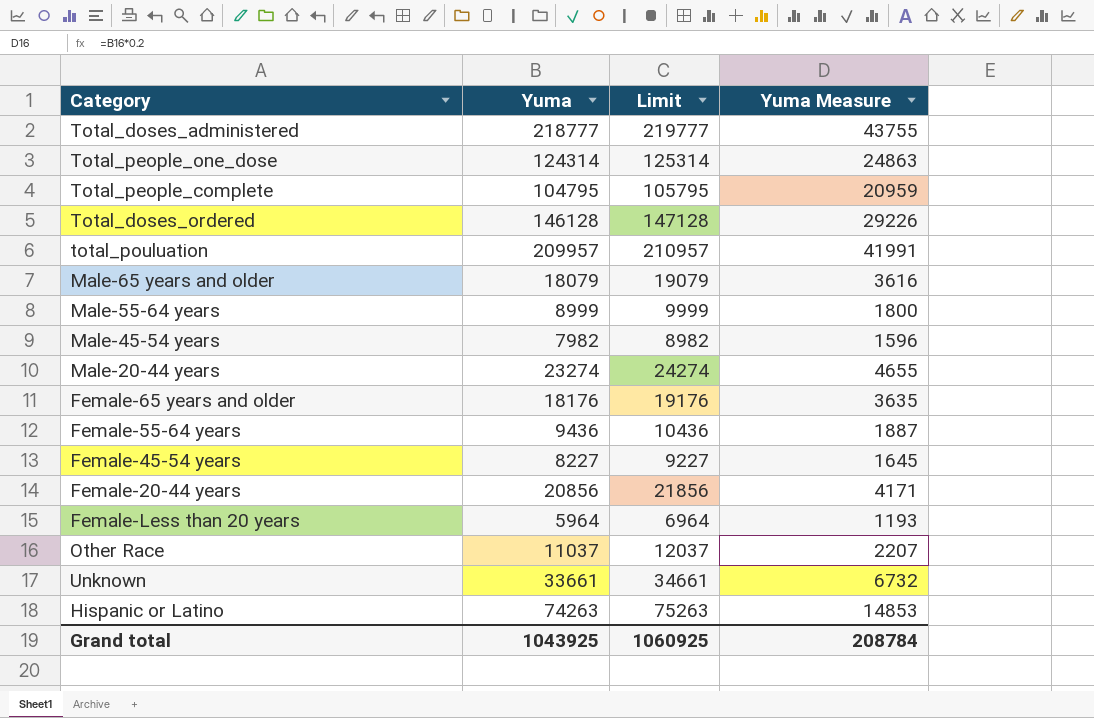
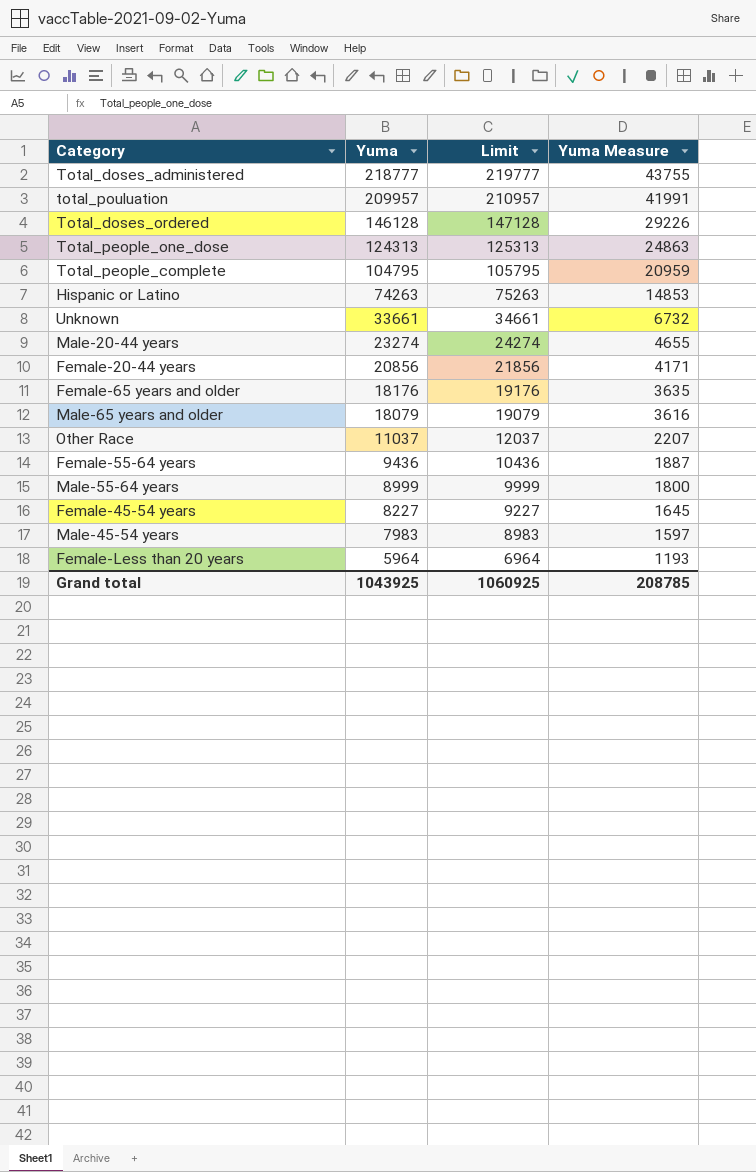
row order: none -> Yuma descending
Total_people_one_dose | Yuma: 124314 -> 124313
Total_people_one_dose | Limit: 125314 -> 125313
Male-45-54 years | Yuma: 7982 -> 7983
Male-45-54 years | Limit: 8982 -> 8983
Male-45-54 years | Yuma Measure: 1596 -> 1597
Grand total | Yuma Measure: 208784 -> 208785

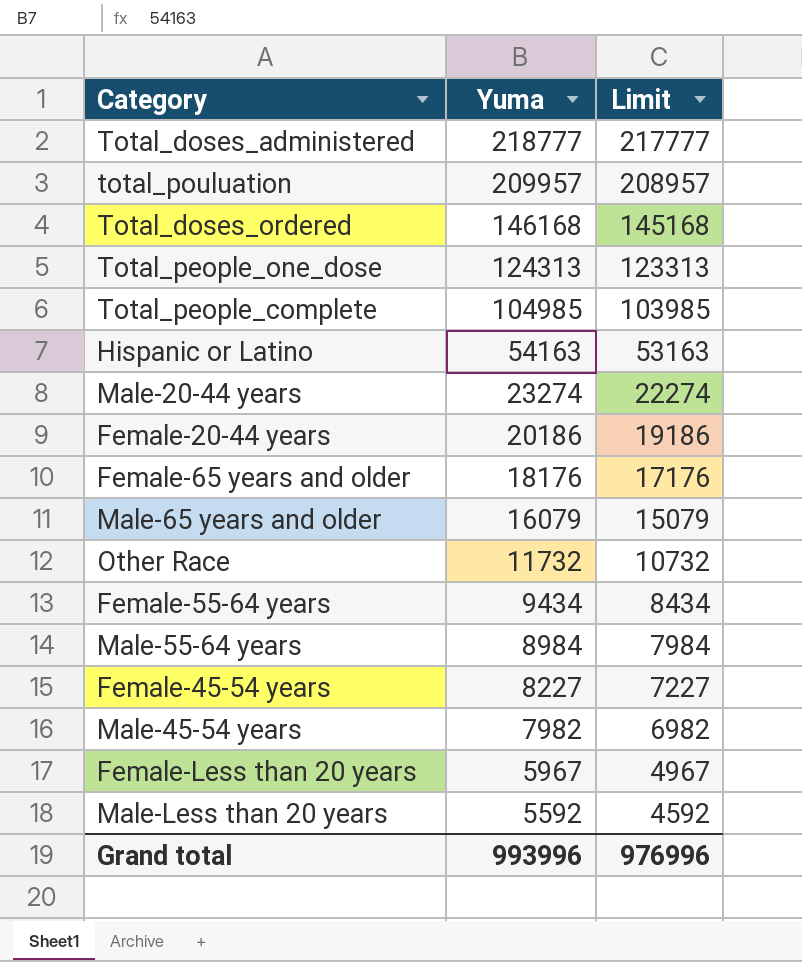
column Yuma Measure | formula: [Yuma] * 0.2 -> none
column Limit | formula: [Yuma] + 1000 -> [Yuma] - 1000
row Unknown: 33661 | 34661 | 6732 -> none
Total_doses_ordered | Yuma: 146128 -> 146168
Total_people_complete | Yuma: 104795 -> 104985
Hispanic or Latino | Yuma: 74263 -> 54163
Female-20-44 years | Yuma: 20856 -> 20186
Male-65 years and older | Yuma: 18079 -> 16079
Other Race | Yuma: 11037 -> 11732
Female-55-64 years | Yuma: 9436 -> 9434
Male-55-64 years | Yuma: 8999 -> 8984
Male-45-54 years | Yuma: 7983 -> 7982
Female-Less than 20 years | Yuma: 5964 -> 5967
row Male-Less than 20 years: none -> 5592 | 4592
Grand total | Yuma: 1043925 -> 993996
Grand total | Limit: 1060925 -> 976996

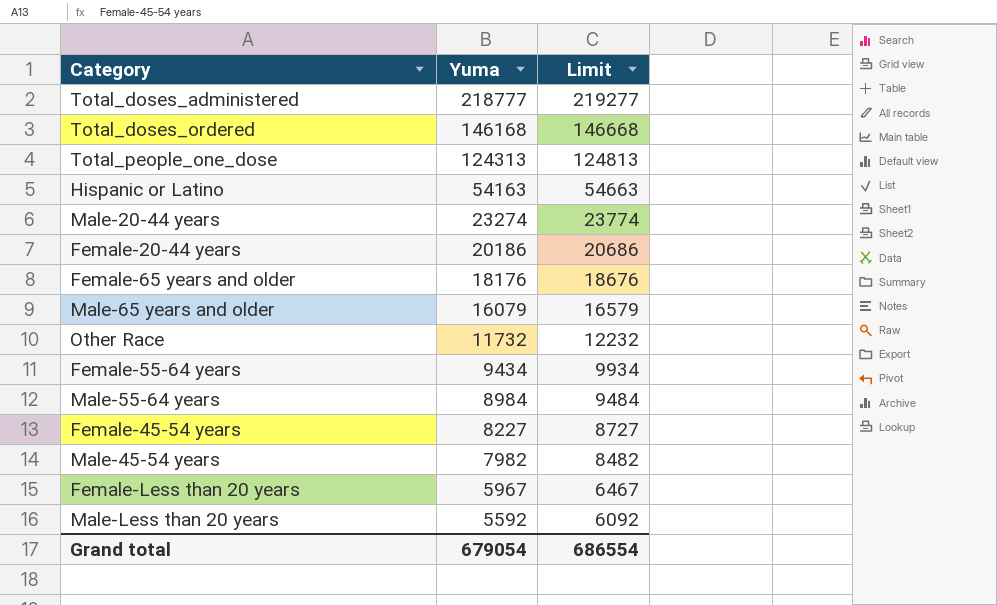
column Limit | formula: [Yuma] - 1000 -> [Yuma] + 500
row total_pouluation: 209957 | 208957 -> none
row Total_people_complete: 104985 | 103985 -> none
Grand total | Yuma: 993996 -> 679054
Grand total | Limit: 976996 -> 686554

